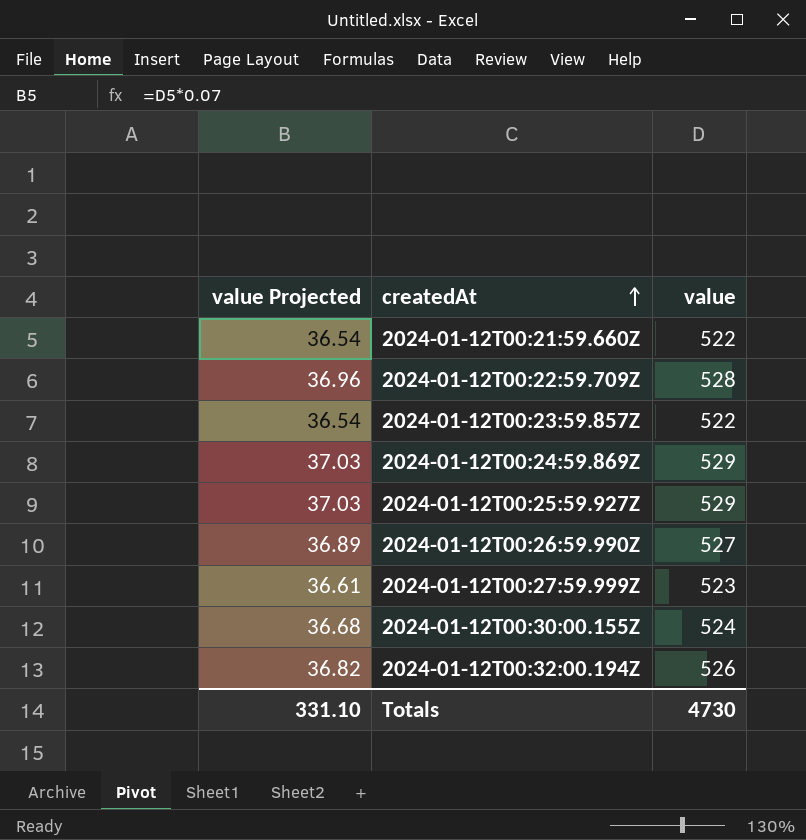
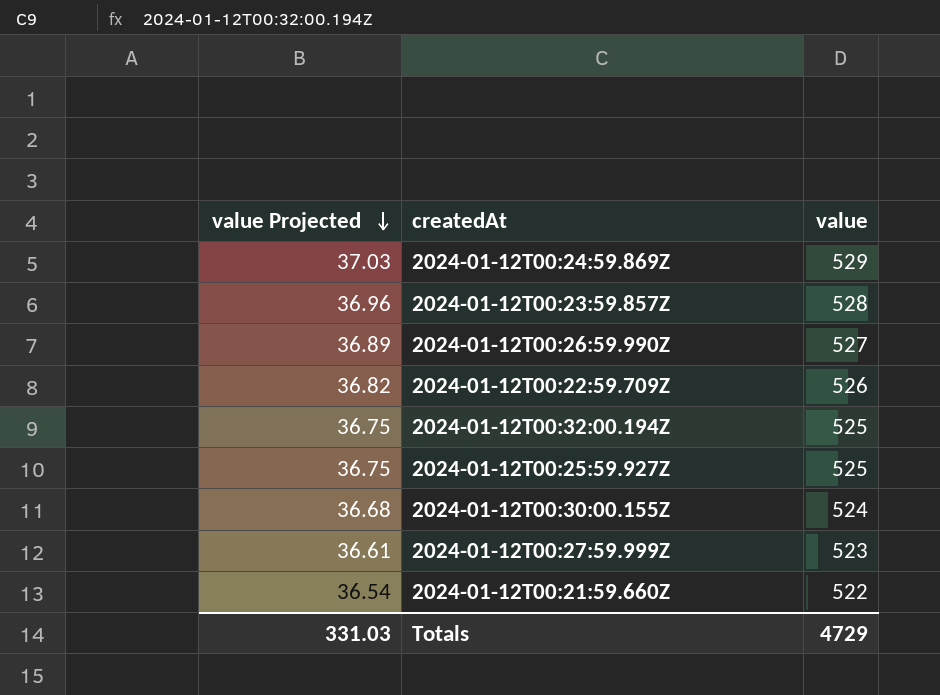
row order: createdAt ascending -> value Projected descending
2024-01-12T00:23:59.857Z | value Projected: 36.54 -> 36.96
2024-01-12T00:23:59.857Z | value: 522 -> 528
2024-01-12T00:22:59.709Z | value Projected: 36.96 -> 36.82
2024-01-12T00:22:59.709Z | value: 528 -> 526
2024-01-12T00:32:00.194Z | value Projected: 36.82 -> 36.75
2024-01-12T00:32:00.194Z | value: 526 -> 525
2024-01-12T00:25:59.927Z | value Projected: 37.03 -> 36.75
2024-01-12T00:25:59.927Z | value: 529 -> 525
Totals | value Projected: 331.10 -> 331.03
Totals | value: 4730 -> 4729

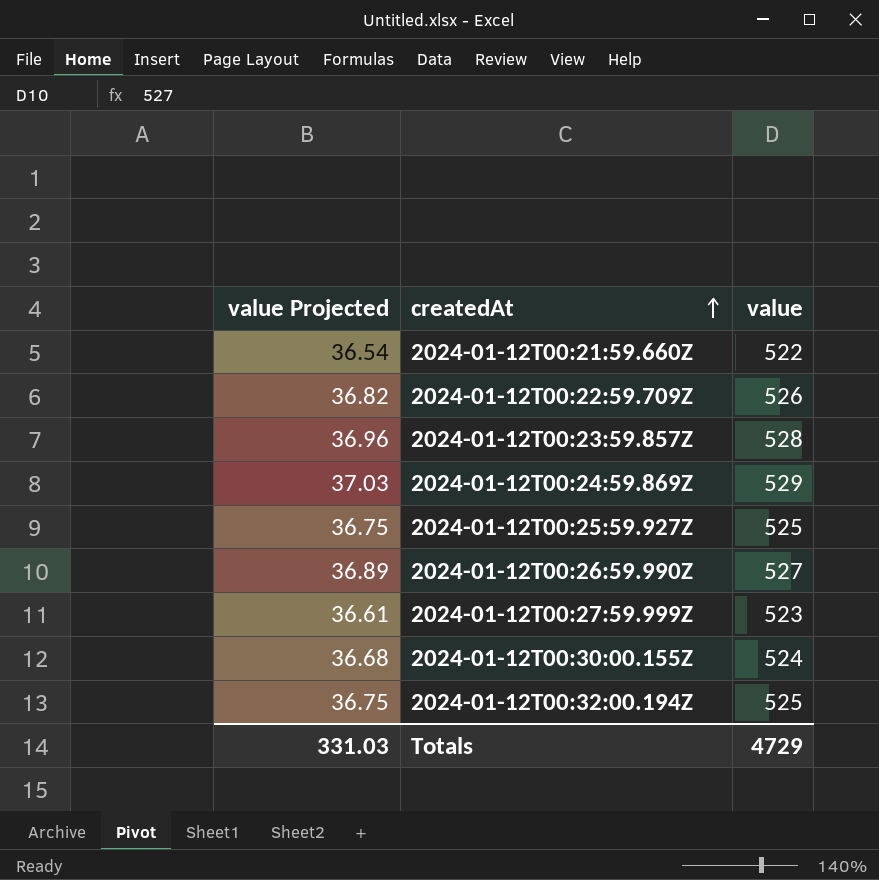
row order: value Projected descending -> createdAt ascending

